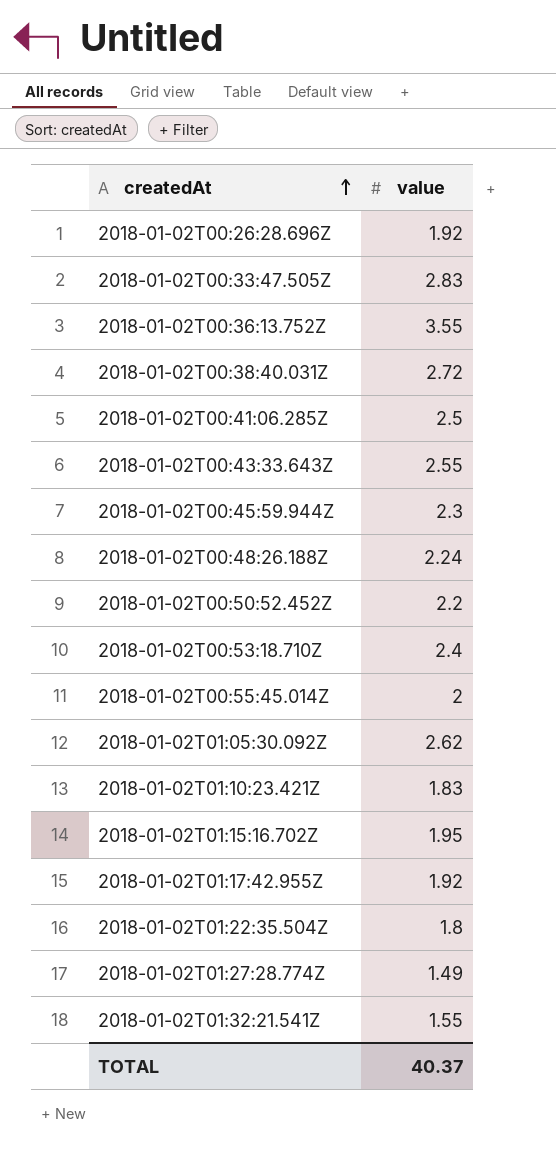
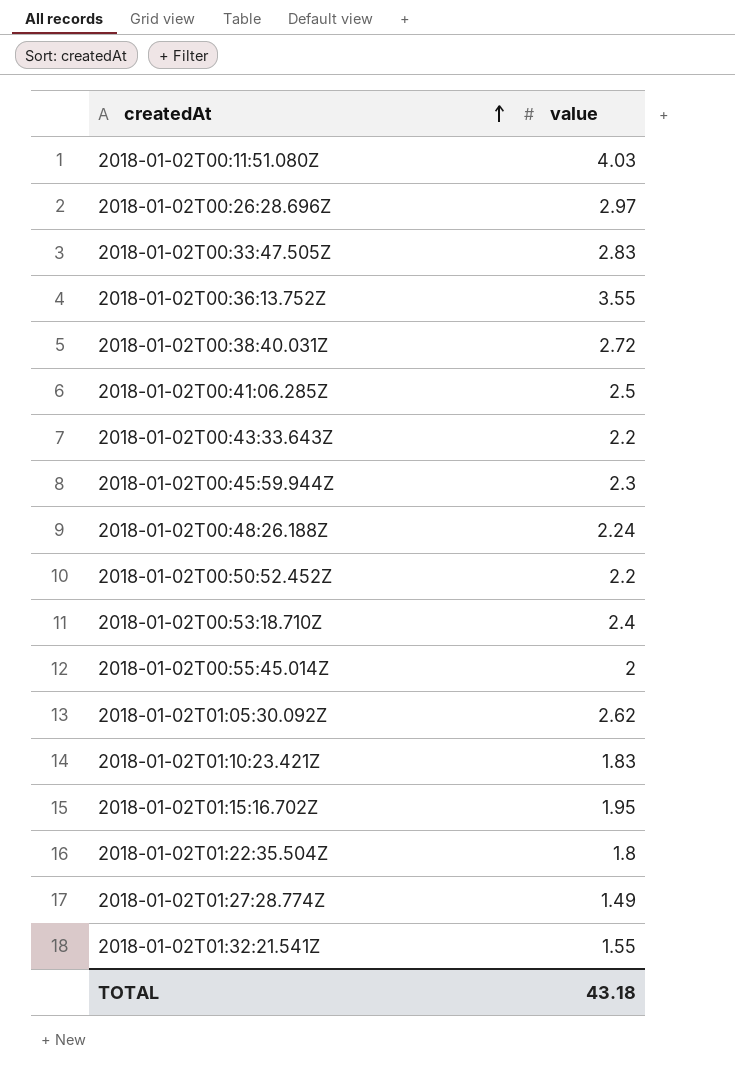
row 2018-01-02T01:17:42.955Z: 1.92 -> none
row 2018-01-02T00:11:51.080Z: none -> 4.03
2018-01-02T00:26:28.696Z | value: 1.92 -> 2.97
2018-01-02T00:43:33.643Z | value: 2.55 -> 2.2
TOTAL | value: 40.37 -> 43.18

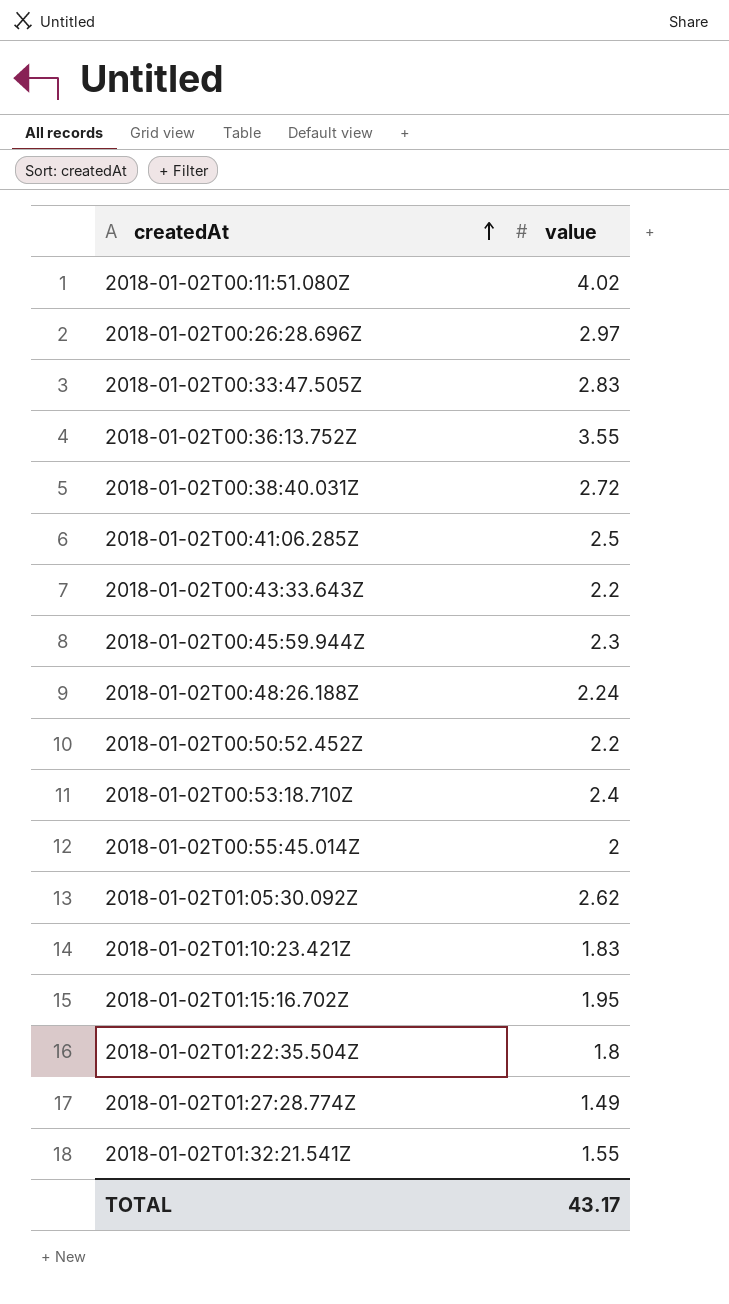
2018-01-02T00:11:51.080Z | value: 4.03 -> 4.02
TOTAL | value: 43.18 -> 43.17

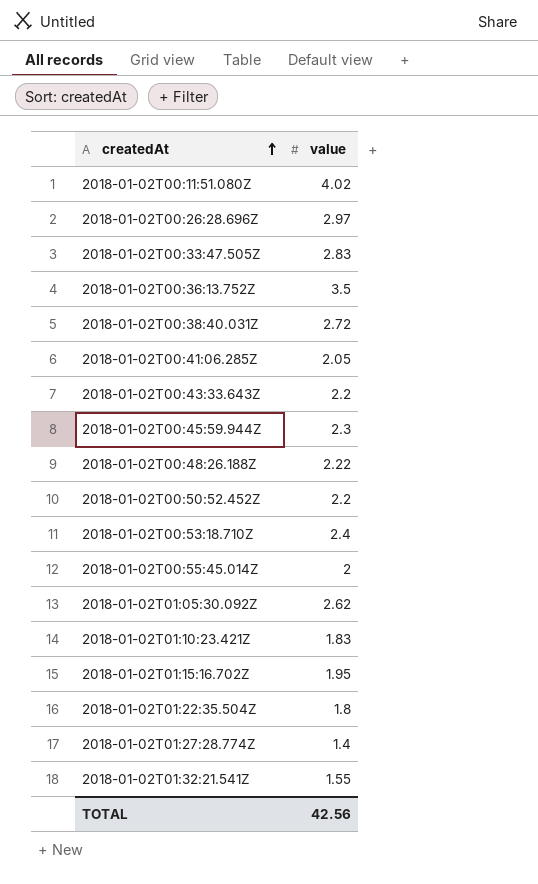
2018-01-02T00:36:13.752Z | value: 3.55 -> 3.5
2018-01-02T00:41:06.285Z | value: 2.5 -> 2.05
2018-01-02T00:48:26.188Z | value: 2.24 -> 2.22
2018-01-02T01:27:28.774Z | value: 1.49 -> 1.4
TOTAL | value: 43.17 -> 42.56

